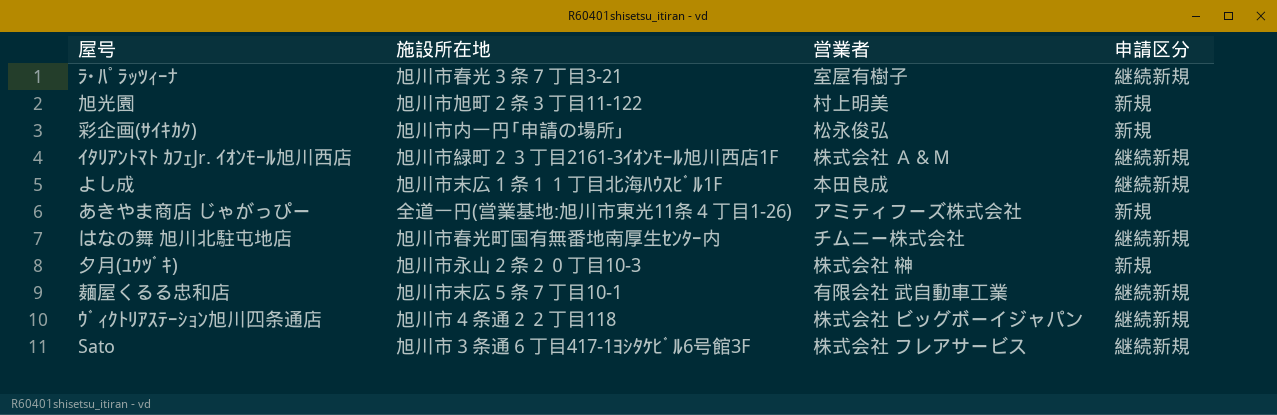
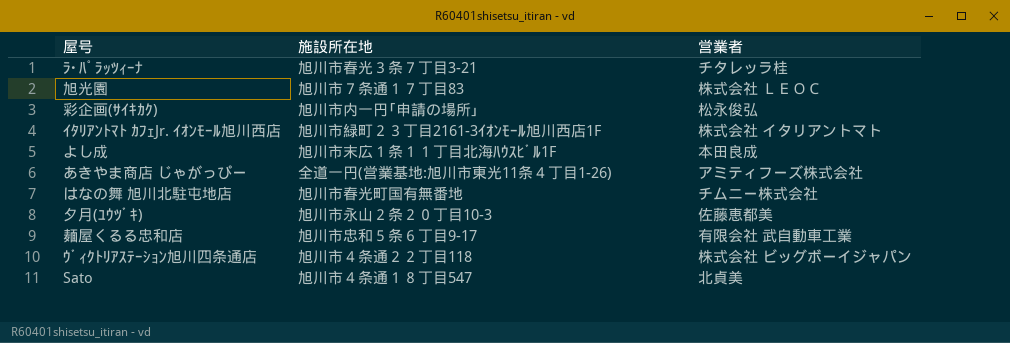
column 申請区分 | position: 4 -> none
ﾗ･ﾊﾟﾗｯﾂｨｰﾅ | 営業者: 室屋有樹子 -> チタレッラ桂
旭光園 | 施設所在地: 旭川市旭町２条３丁目11-122 -> 旭川市７条通１７丁目83
旭光園 | 営業者: 村上明美 -> 株式会社 ＬＥＯＣ
ｲﾀﾘｱﾝﾄﾏﾄ ｶﾌｪJr. ｲｵﾝﾓｰﾙ旭川西店 | 営業者: 株式会社 Ａ＆Ｍ -> 株式会社 イタリアントマト
はなの舞 旭川北駐屯地店 | 施設所在地: 旭川市春光町国有無番地南厚生ｾﾝﾀｰ内 -> 旭川市春光町国有無番地
夕月(ﾕｳﾂﾞｷ) | 営業者: 株式会社 榊 -> 佐藤恵都美
麺屋くるる忠和店 | 施設所在地: 旭川市末広５条７丁目10-1 -> 旭川市忠和５条６丁目9-17
Sato | 施設所在地: 旭川市３条通６丁目417-1ﾖｼﾀｹﾋﾞﾙ6号館3F -> 旭川市４条通１８丁目547
Sato | 営業者: 株式会社 フレアサービス -> 北貞美

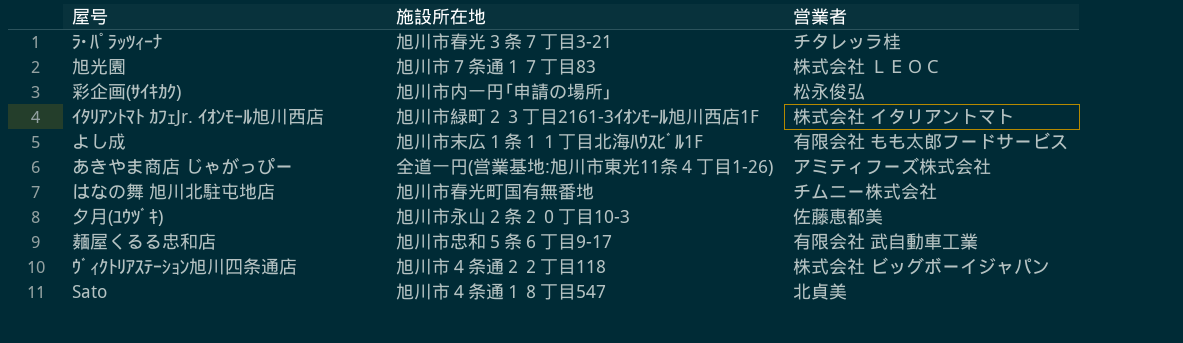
よし成 | 営業者: 本田良成 -> 有限会社 もも太郎フードサービス

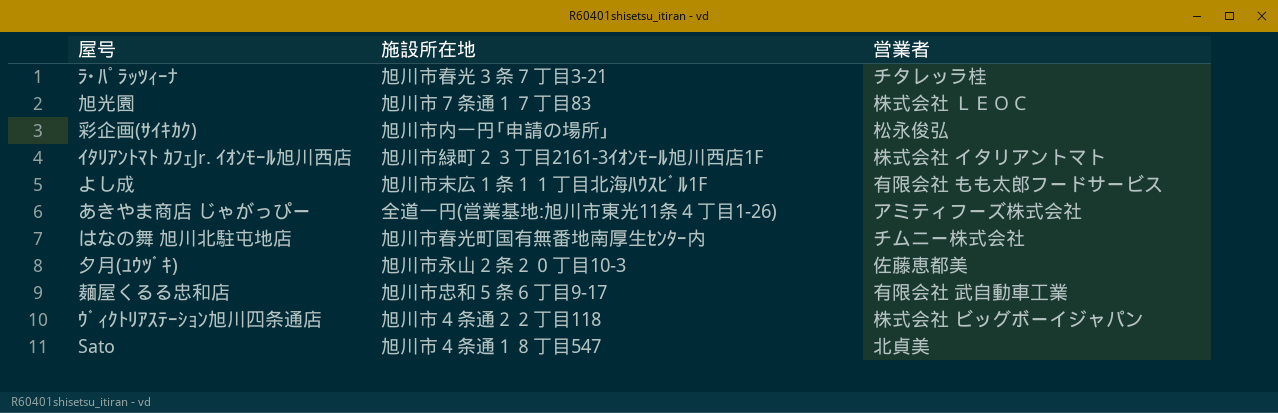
はなの舞 旭川北駐屯地店 | 施設所在地: 旭川市春光町国有無番地 -> 旭川市春光町国有無番地南厚生ｾﾝﾀｰ内

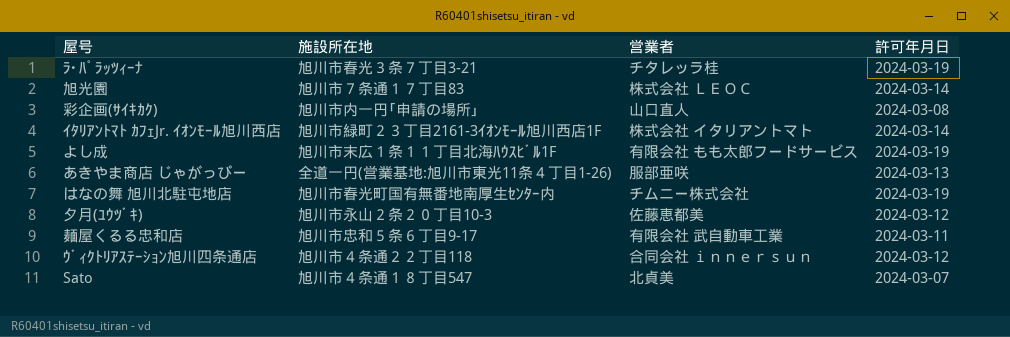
column 許可年月日 | position: none -> 4
彩企画(ｻｲｷｶｸ) | 営業者: 松永俊弘 -> 山口直人
あきやま商店 じゃがっぴー | 営業者: アミティフーズ株式会社 -> 服部亜咲
ｳﾞｨｸﾄﾘｱｽﾃｰｼｮﾝ旭川四条通店 | 営業者: 株式会社 ビッグボーイジャパン -> 合同会社 ｉｎｎｅｒｓｕｎ

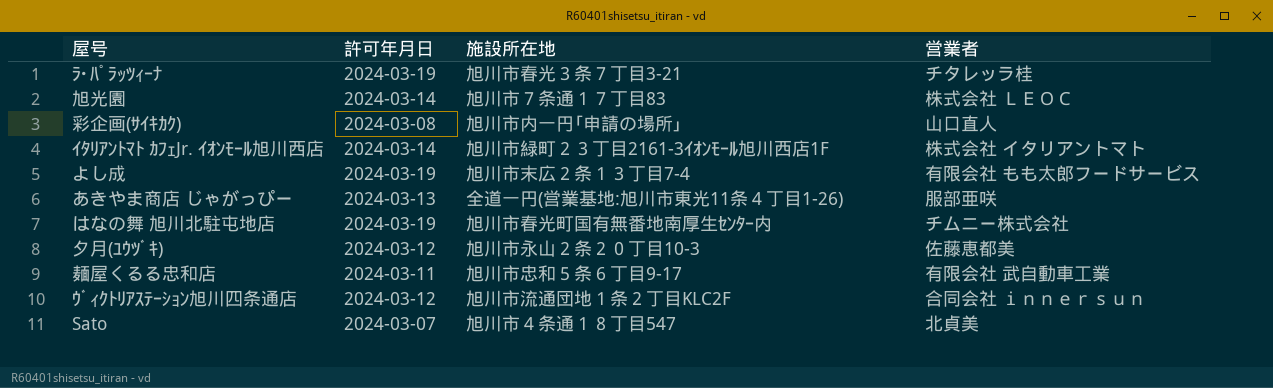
column 許可年月日 | position: 4 -> 2
よし成 | 施設所在地: 旭川市末広１条１１丁目北海ﾊｳｽﾋﾞﾙ1F -> 旭川市末広２条１３丁目7-4
ｳﾞｨｸﾄﾘｱｽﾃｰｼｮﾝ旭川四条通店 | 施設所在地: 旭川市４条通２２丁目118 -> 旭川市流通団地１条２丁目KLC2F

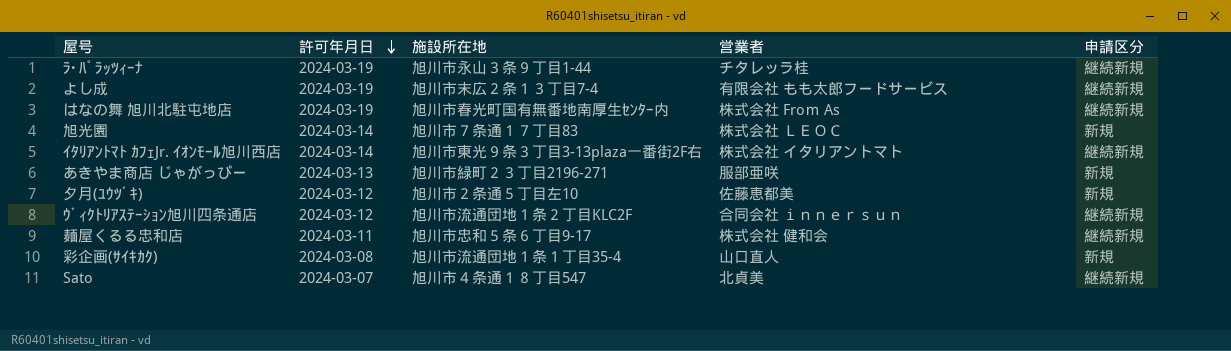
row order: none -> 許可年月日 descending
column 申請区分 | position: none -> 5
ﾗ･ﾊﾟﾗｯﾂｨｰﾅ | 施設所在地: 旭川市春光３条７丁目3-21 -> 旭川市永山３条９丁目1-44
はなの舞 旭川北駐屯地店 | 営業者: チムニー株式会社 -> 株式会社 Froｍ As
ｲﾀﾘｱﾝﾄﾏﾄ ｶﾌｪJr. ｲｵﾝﾓｰﾙ旭川西店 | 施設所在地: 旭川市緑町２３丁目2161-3ｲｵﾝﾓｰﾙ旭川西店1F -> 旭川市東光９条３丁目3-13plaza一番街2F右
あきやま商店 じゃがっぴー | 施設所在地: 全道一円(営業基地:旭川市東光11条４丁目1-26) -> 旭川市緑町２３丁目2196-271
夕月(ﾕｳﾂﾞｷ) | 施設所在地: 旭川市永山２条２０丁目10-3 -> 旭川市２条通５丁目左10
麺屋くるる忠和店 | 営業者: 有限会社 武自動車工業 -> 株式会社 健和会
彩企画(ｻｲｷｶｸ) | 施設所在地: 旭川市内一円｢申請の場所｣ -> 旭川市流通団地１条１丁目35-4

